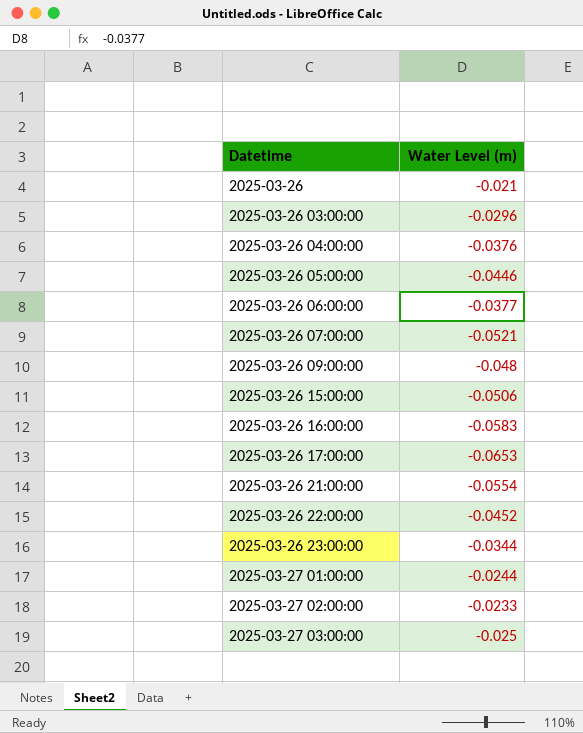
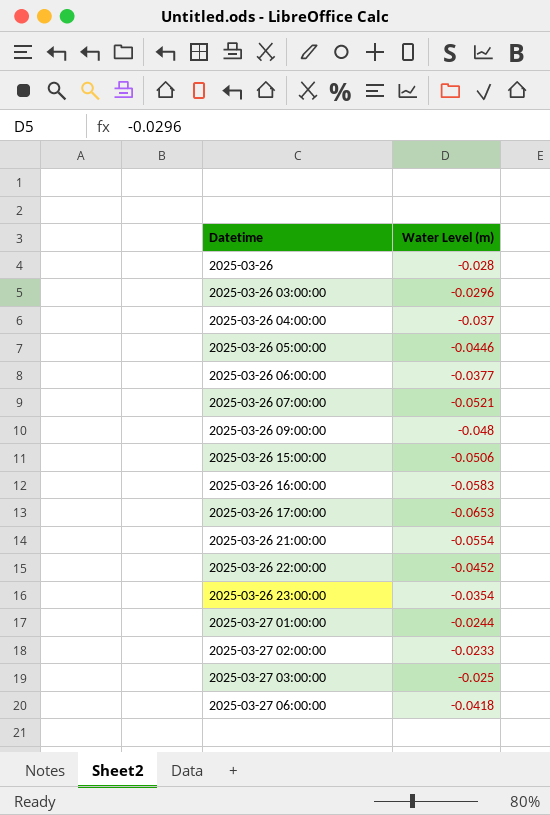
2025-03-26 | Water Level (m): -0.021 -> -0.028
2025-03-26 04:00:00 | Water Level (m): -0.0376 -> -0.037
2025-03-26 23:00:00 | Water Level (m): -0.0344 -> -0.0354
row 2025-03-27 06:00:00: none -> -0.0418

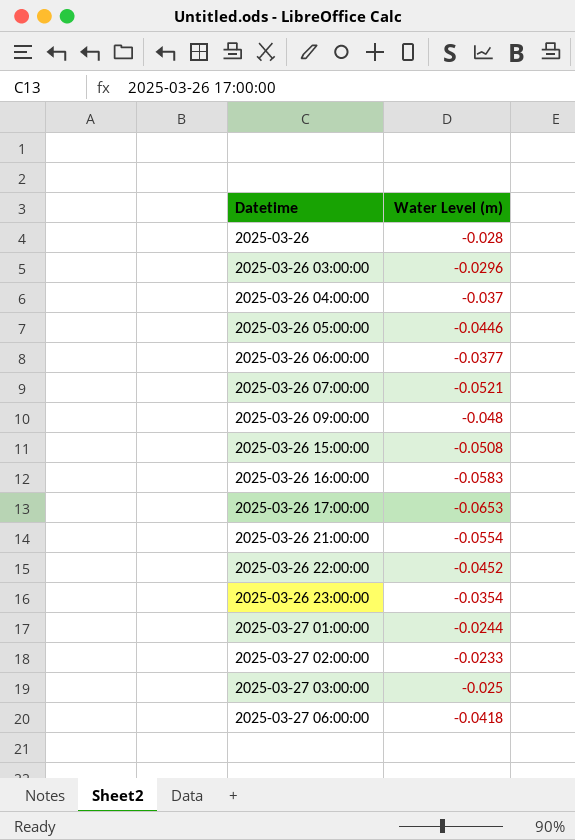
2025-03-26 15:00:00 | Water Level (m): -0.0506 -> -0.0508

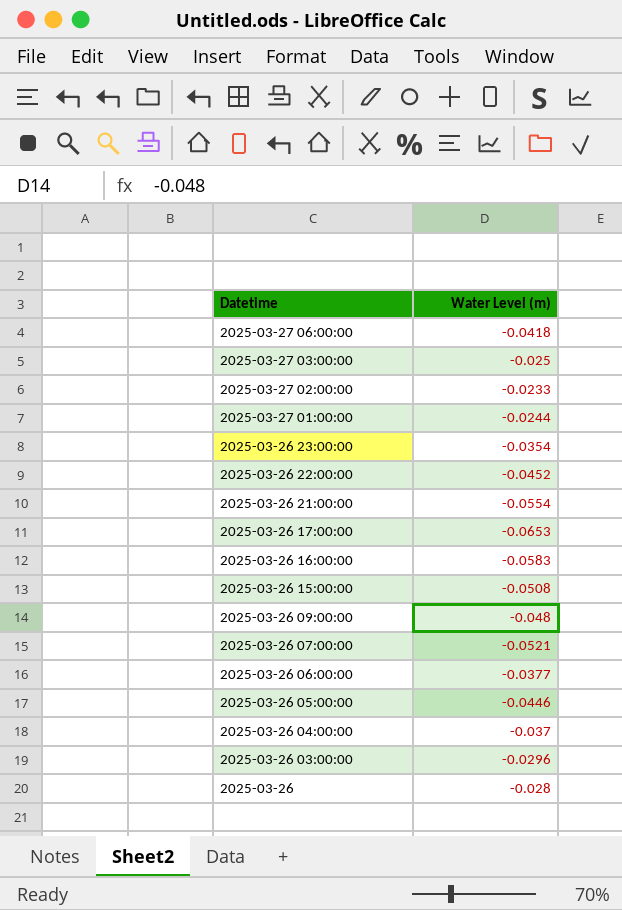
row order: Datetime ascending -> Datetime descending

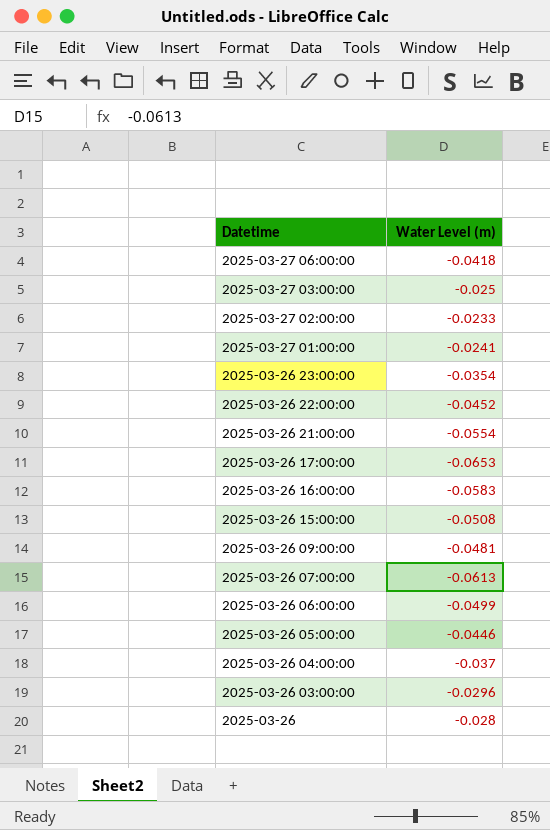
2025-03-27 01:00:00 | Water Level (m): -0.0244 -> -0.0241
2025-03-26 09:00:00 | Water Level (m): -0.048 -> -0.0481
2025-03-26 07:00:00 | Water Level (m): -0.0521 -> -0.0613
2025-03-26 06:00:00 | Water Level (m): -0.0377 -> -0.0499

